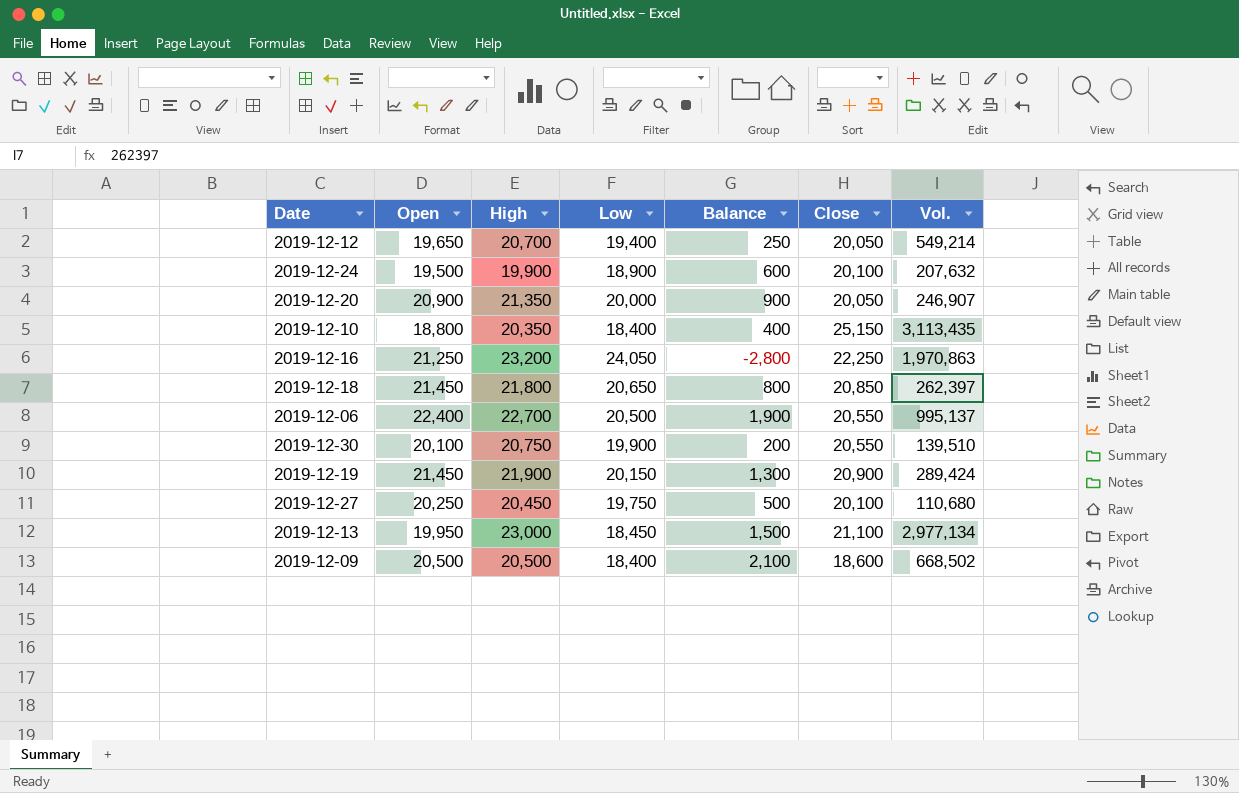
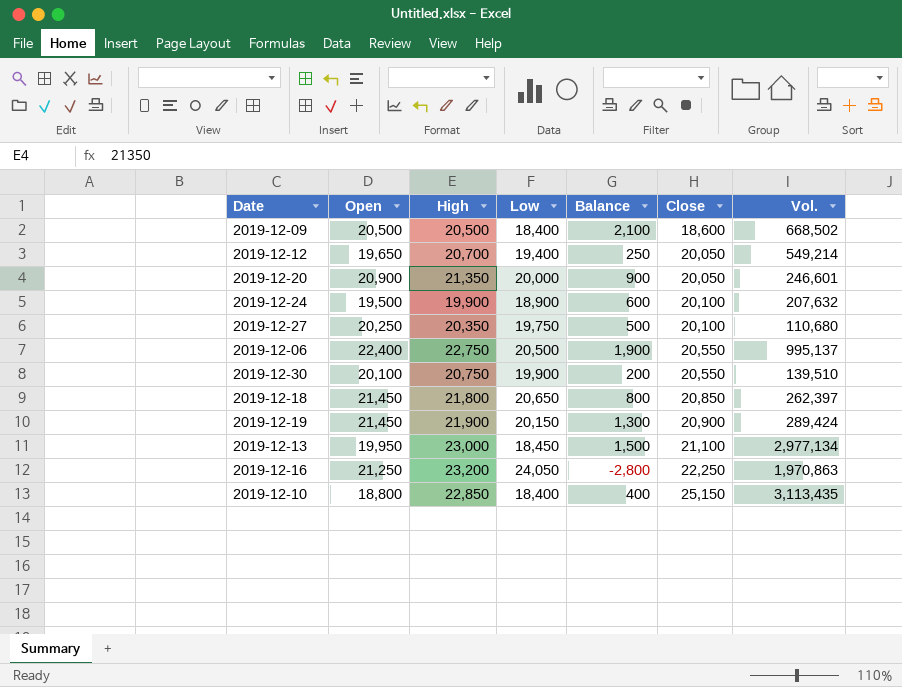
row order: none -> Close ascending
2019-12-20 | Vol.: 246,907 -> 246,601
2019-12-27 | High: 20,450 -> 20,350
2019-12-06 | High: 22,700 -> 22,750
2019-12-10 | High: 20,350 -> 22,850

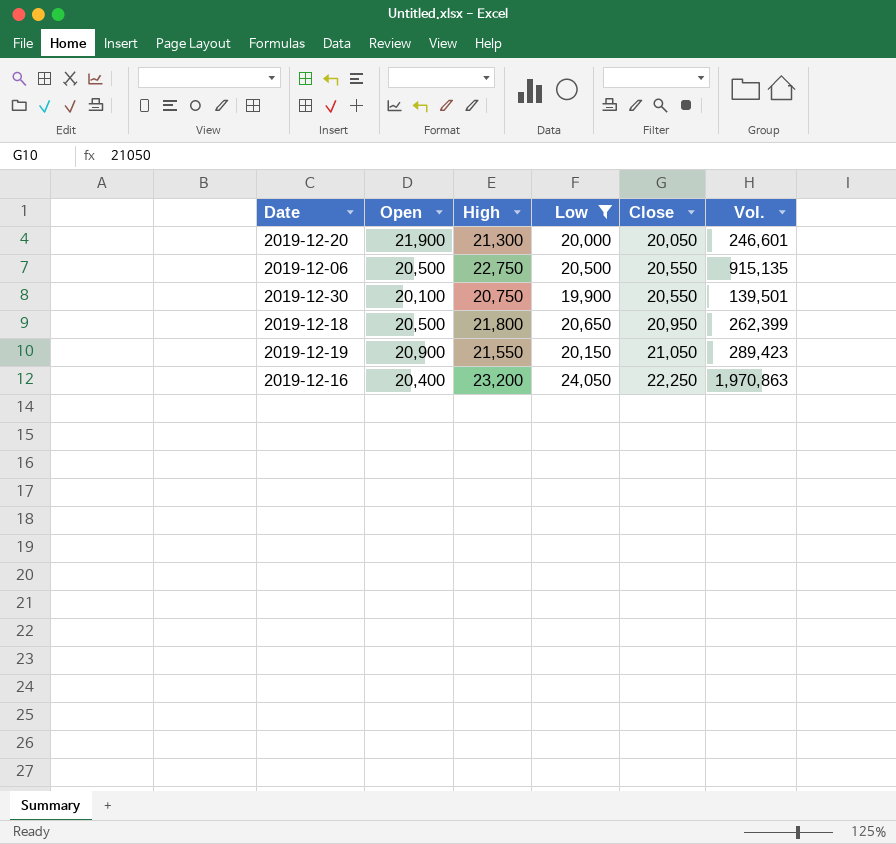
filter: none -> Low >= 19,900
column Balance | formula: [Open] - [Low] -> none
2019-12-20 | Open: 20,900 -> 21,900
2019-12-20 | High: 21,350 -> 21,300
2019-12-06 | Open: 22,400 -> 20,500
2019-12-06 | Vol.: 995,137 -> 915,135
2019-12-30 | Vol.: 139,510 -> 139,501
2019-12-18 | Open: 21,450 -> 20,500
2019-12-18 | Close: 20,850 -> 20,950
2019-12-18 | Vol.: 262,397 -> 262,399
2019-12-19 | Open: 21,450 -> 20,900
2019-12-19 | High: 21,900 -> 21,550
2019-12-19 | Close: 20,900 -> 21,050
2019-12-19 | Vol.: 289,424 -> 289,423
2019-12-16 | Open: 21,250 -> 20,400

